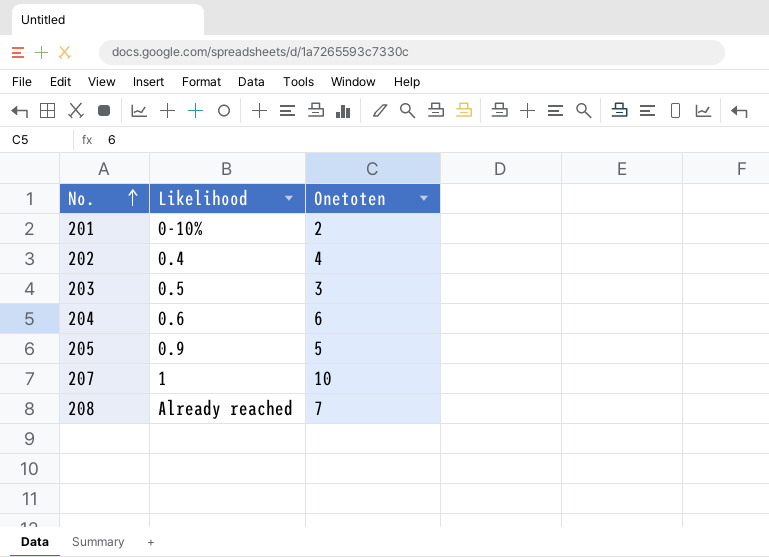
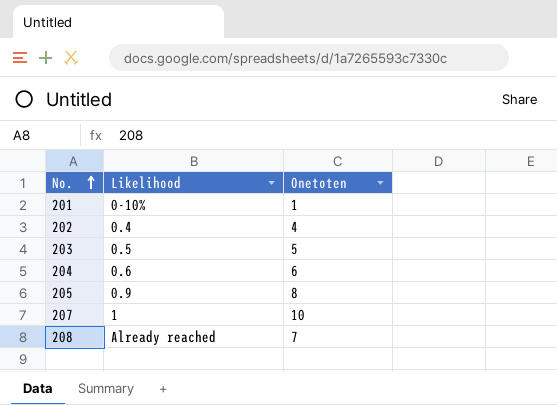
201 | Onetoten: 2 -> 1
203 | Onetoten: 3 -> 5
205 | Onetoten: 5 -> 8

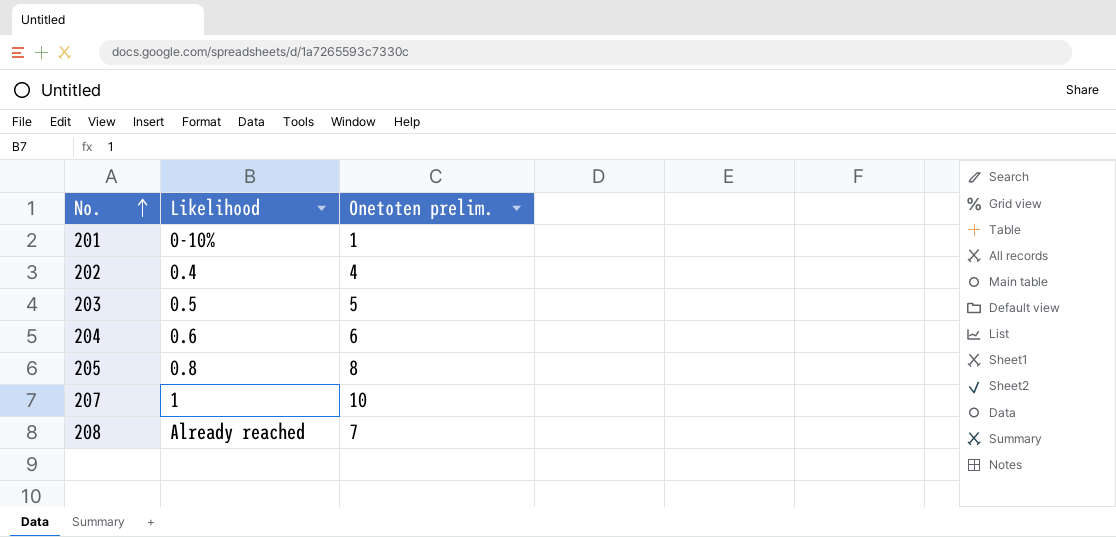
column name: Onetoten -> Onetoten prelim.
205 | Likelihood: 0.9 -> 0.8

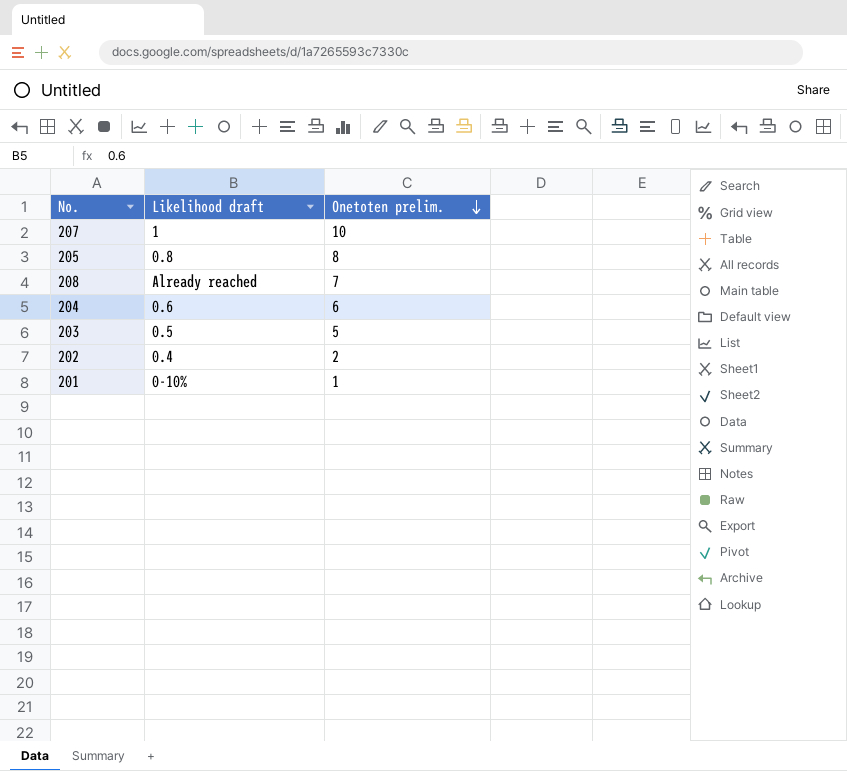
row order: No. ascending -> Onetoten prelim. descending
column name: Likelihood -> Likelihood draft
202 | Onetoten prelim.: 4 -> 2

